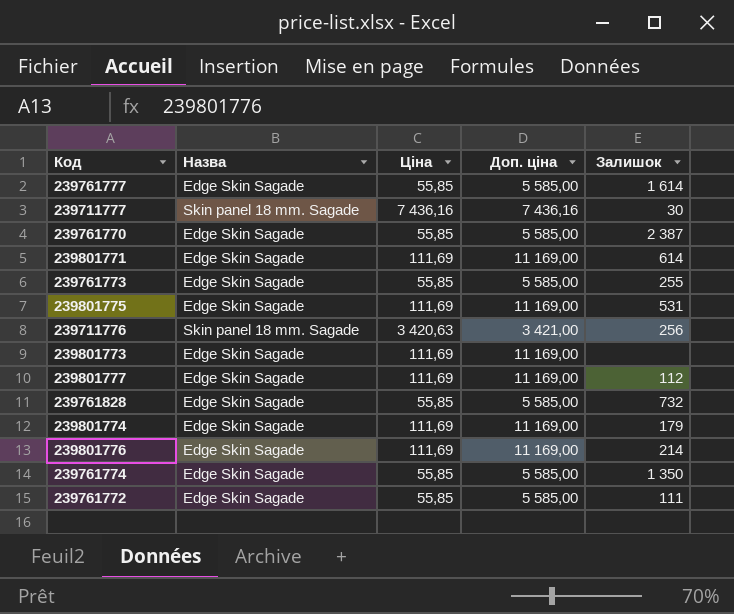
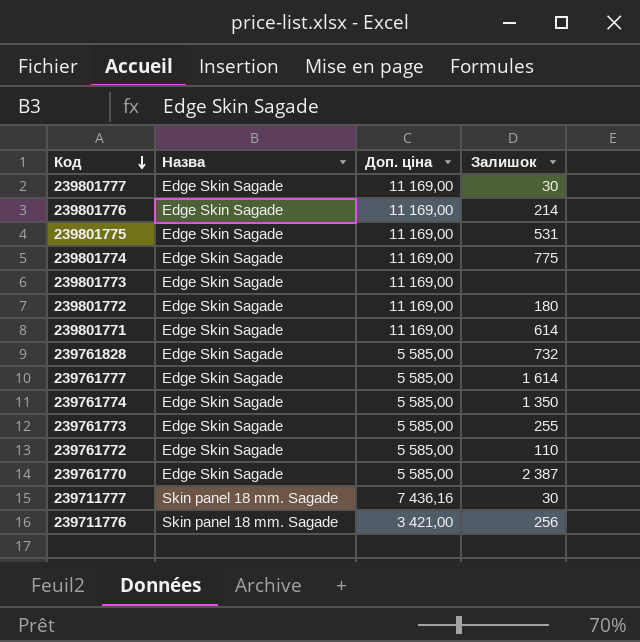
row order: none -> Код descending
column Ціна | position: 3 -> none
239801777 | Залишок: 112 -> 30
239801774 | Залишок: 179 -> 775
row 239801772: none -> Edge Skin Sagade | 11 169,00 | 180
239761772 | Залишок: 111 -> 110

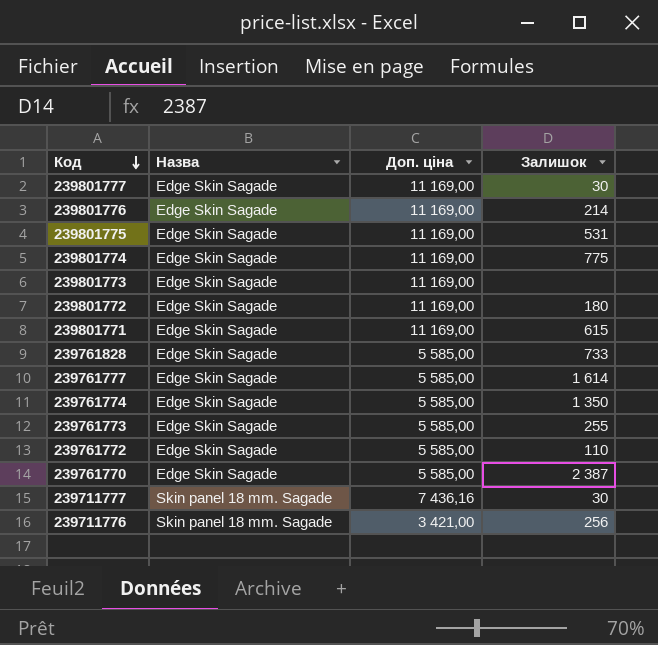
239801771 | Залишок: 614 -> 615
239761828 | Залишок: 732 -> 733

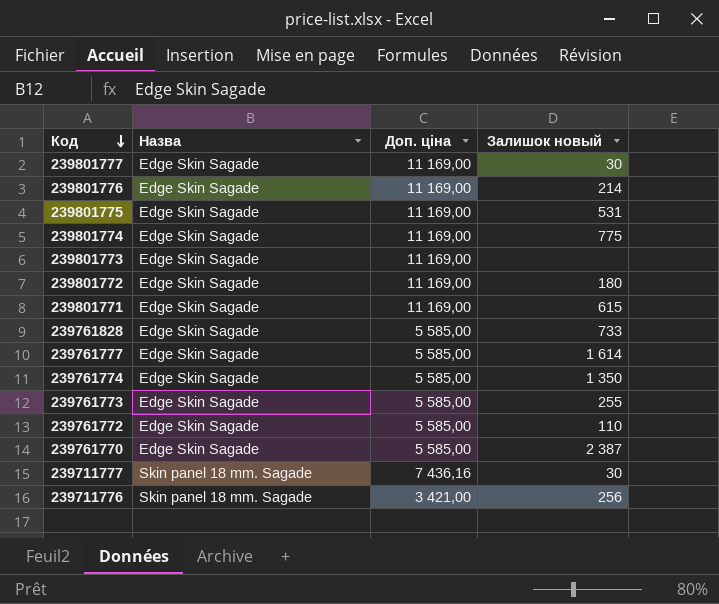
column name: Залишок -> Залишок новый

